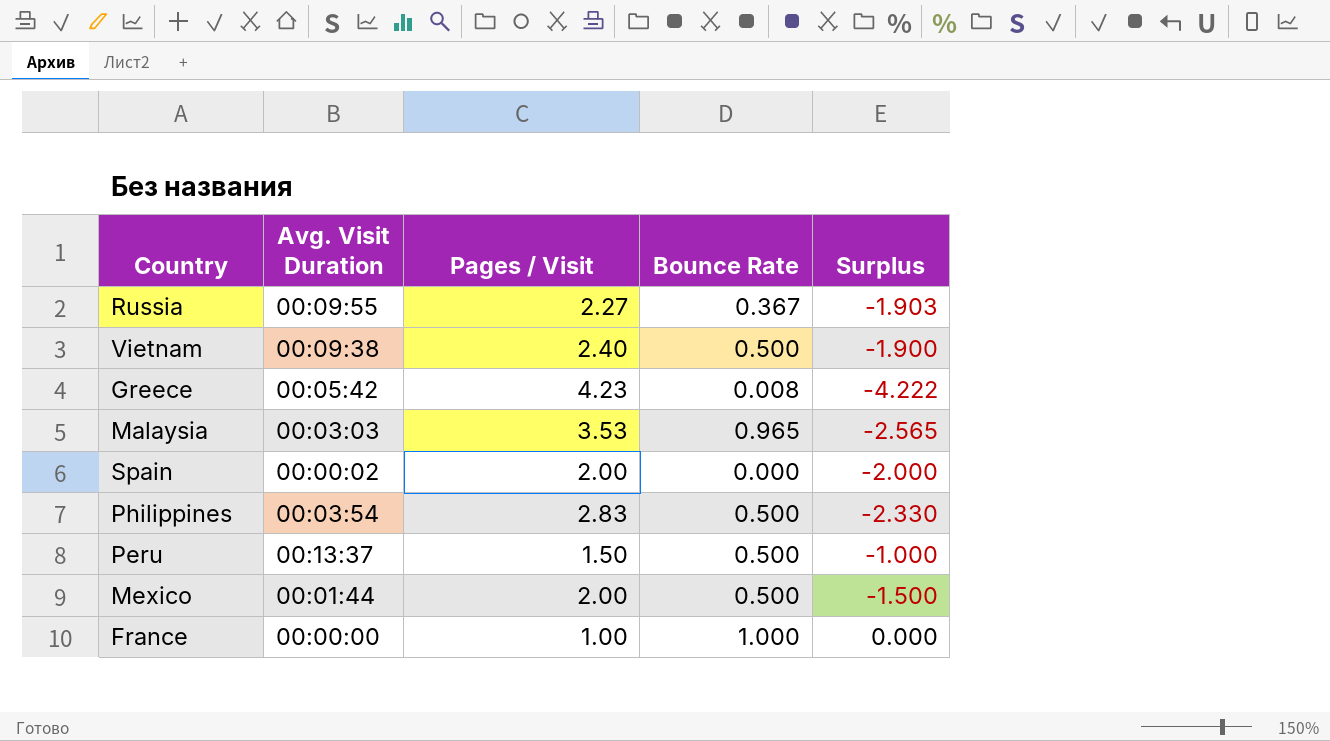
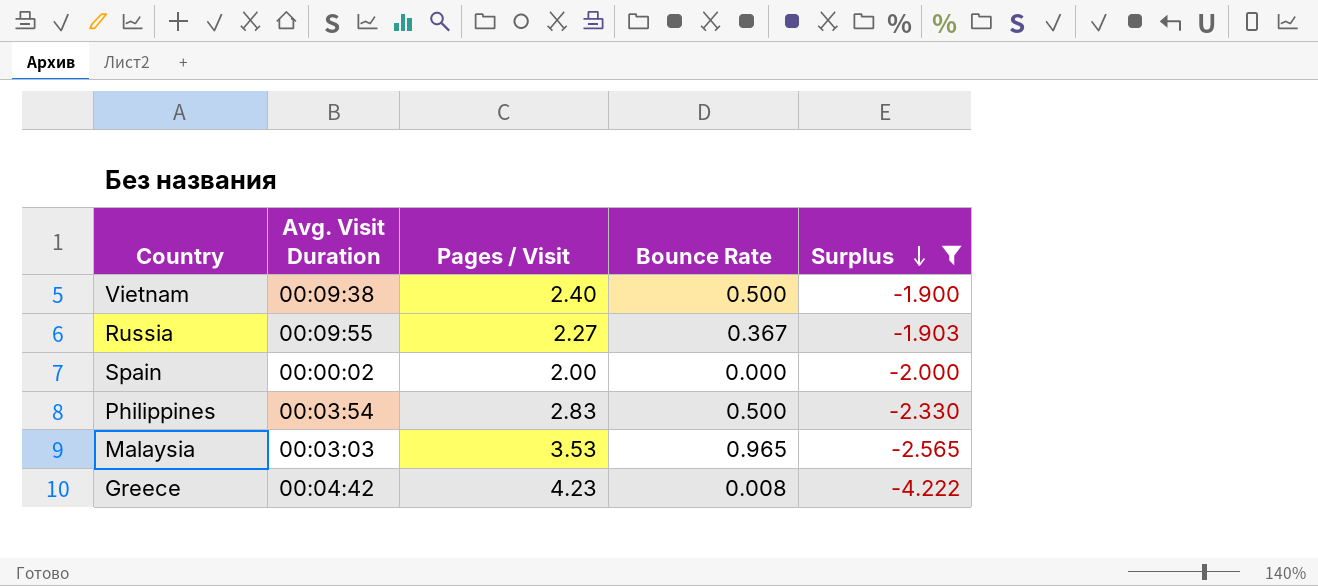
filter: none -> Surplus <= -1.900
row order: none -> Surplus descending
Greece | Avg. Visit Duration: 00:05:42 -> 00:04:42

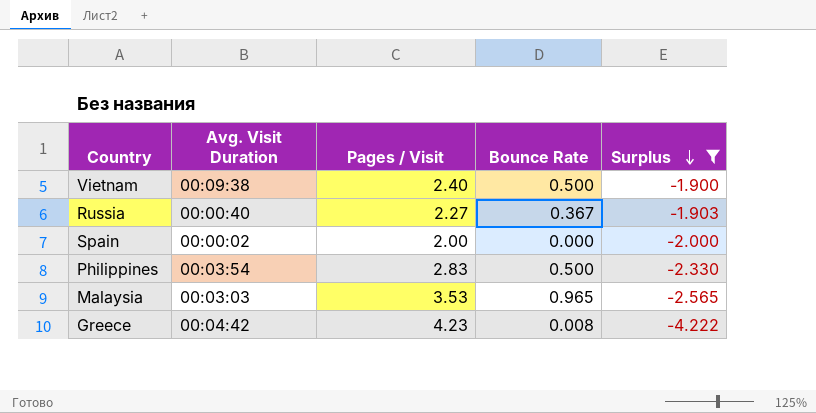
Russia | Avg. Visit Duration: 00:09:55 -> 00:00:40

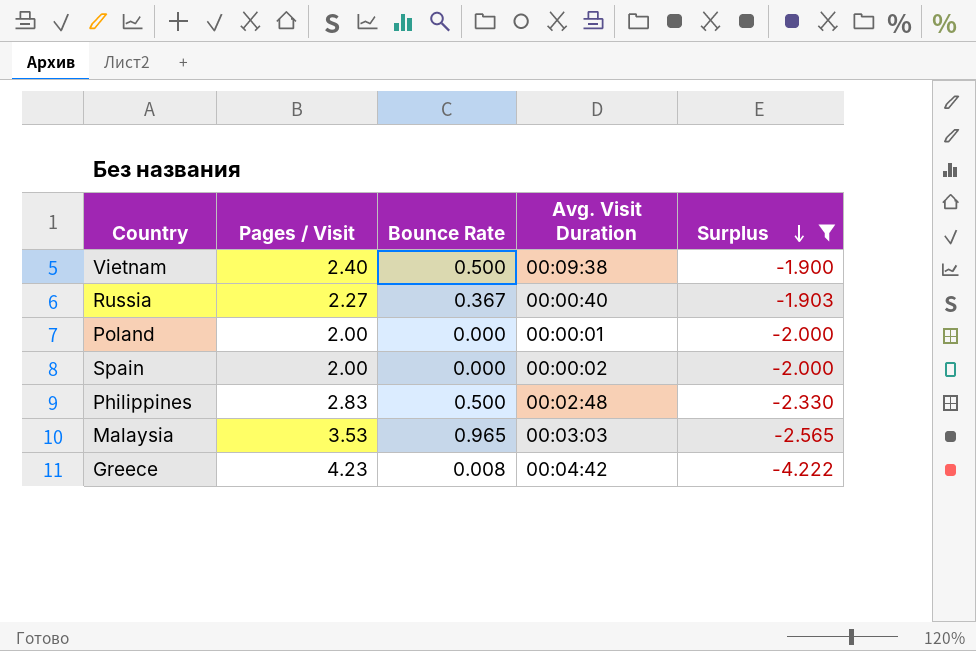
column Avg. Visit Duration | position: 2 -> 4
row Poland: none -> 2.00 | 0.000 | 00:00:01 | -2.000
Philippines | Avg. Visit Duration: 00:03:54 -> 00:02:48

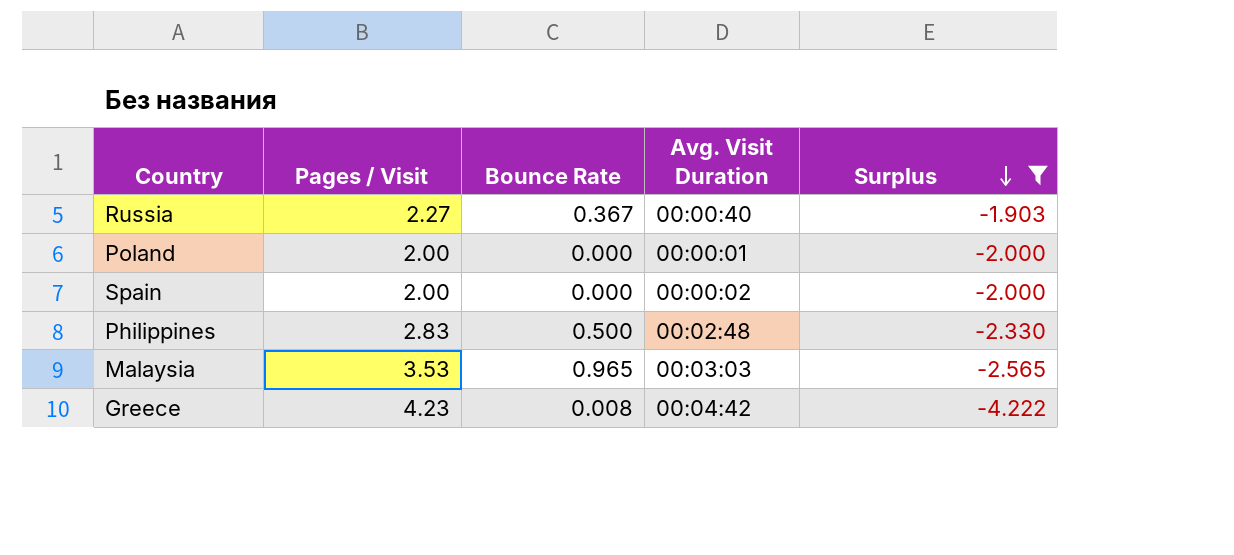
row Vietnam: 2.40 | 0.500 | 00:09:38 | -1.900 -> none

